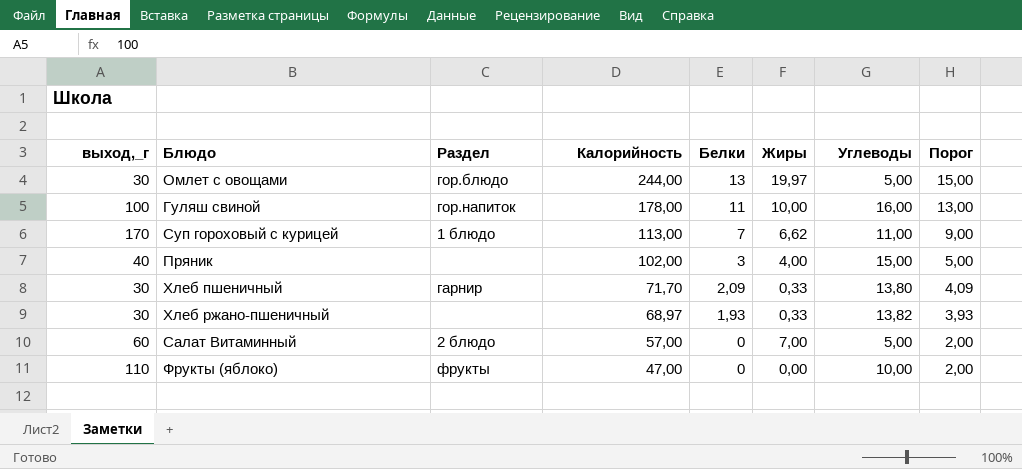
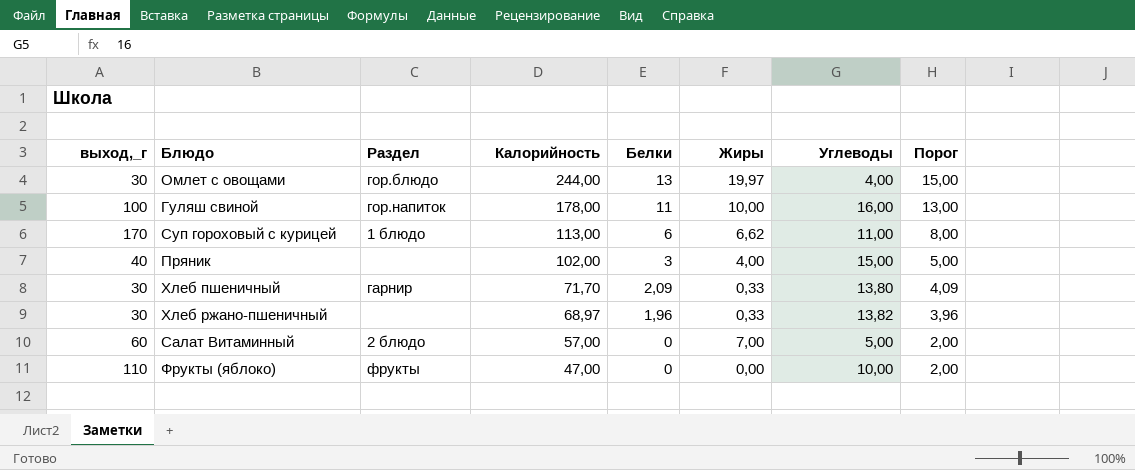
Омлет с овощами | Углеводы: 5,00 -> 4,00
Суп гороховый с курицей | Белки: 7 -> 6
Суп гороховый с курицей | Порог: 9,00 -> 8,00
Хлеб ржано-пшеничный | Белки: 1,93 -> 1,96
Хлеб ржано-пшеничный | Порог: 3,93 -> 3,96

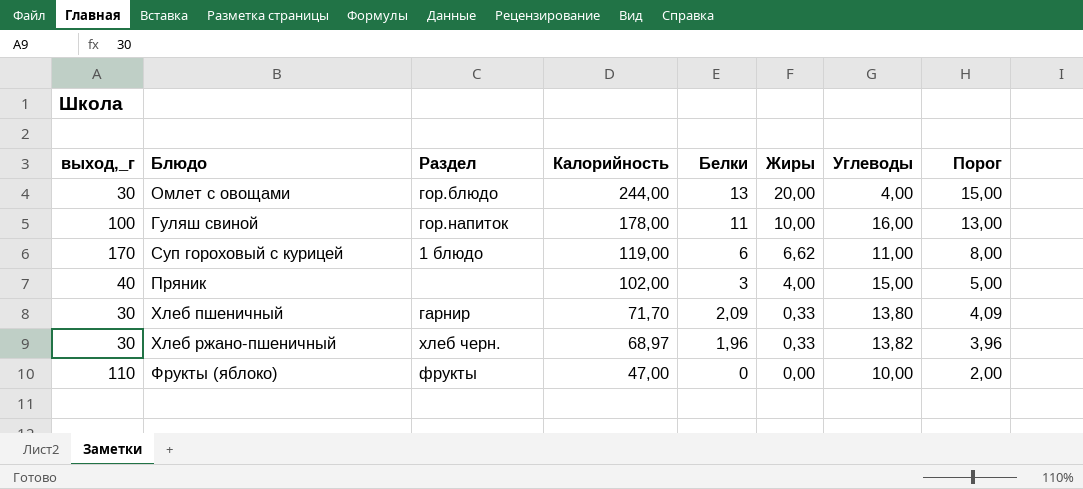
row Салат Витаминный: 60 | 2 блюдо | 57,00 | 0 | 7,00 | 5,00 | 2,00 -> none
Омлет с овощами | Жиры: 19,97 -> 20,00
Суп гороховый с курицей | Калорийность: 113,00 -> 119,00
Хлеб ржано-пшеничный | Раздел: none -> хлеб черн.

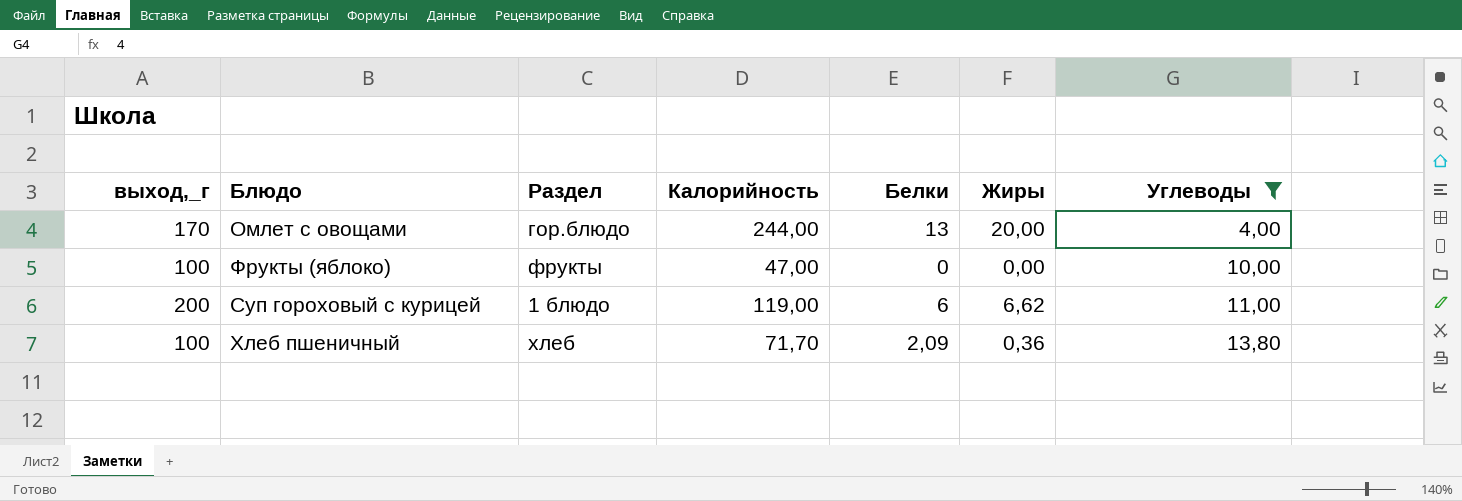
filter: none -> Углеводы <= 13,80
row order: Калорийность descending -> Углеводы ascending
column Порог | formula: [Белки] + 2 -> none
Омлет с овощами | выход,_г: 30 -> 170
Фрукты (яблоко) | выход,_г: 110 -> 100
Суп гороховый с курицей | выход,_г: 170 -> 200
Хлеб пшеничный | выход,_г: 30 -> 100
Хлеб пшеничный | Раздел: гарнир -> хлеб
Хлеб пшеничный | Жиры: 0,33 -> 0,36

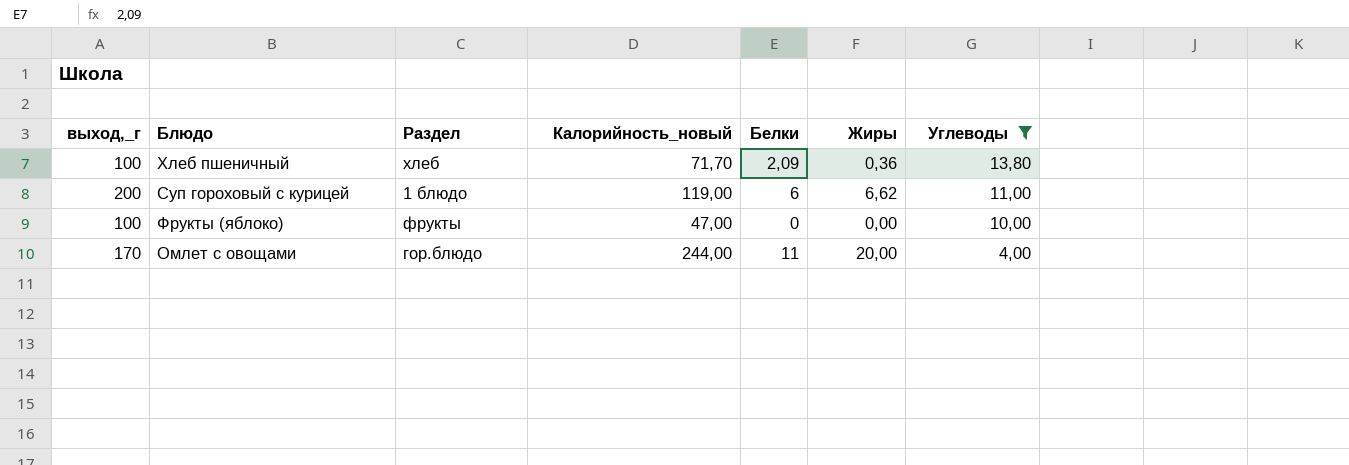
row order: Углеводы ascending -> Углеводы descending
column name: Калорийность -> Калорийность_новый
Омлет с овощами | Белки: 13 -> 11

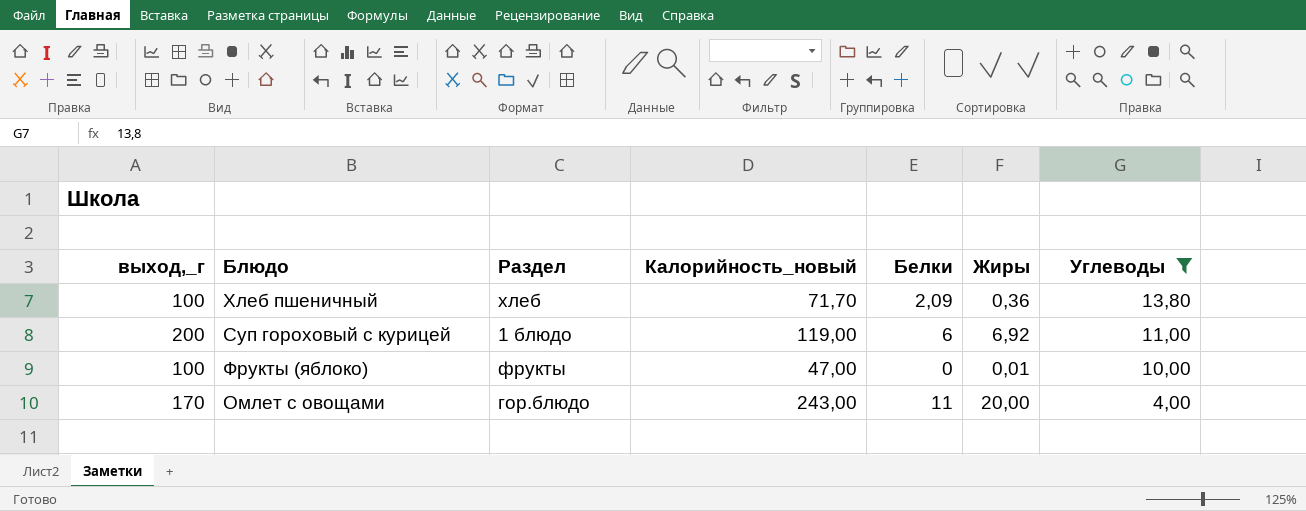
Суп гороховый с курицей | Жиры: 6,62 -> 6,92
Фрукты (яблоко) | Жиры: 0,00 -> 0,01
Омлет с овощами | Калорийность_новый: 244,00 -> 243,00

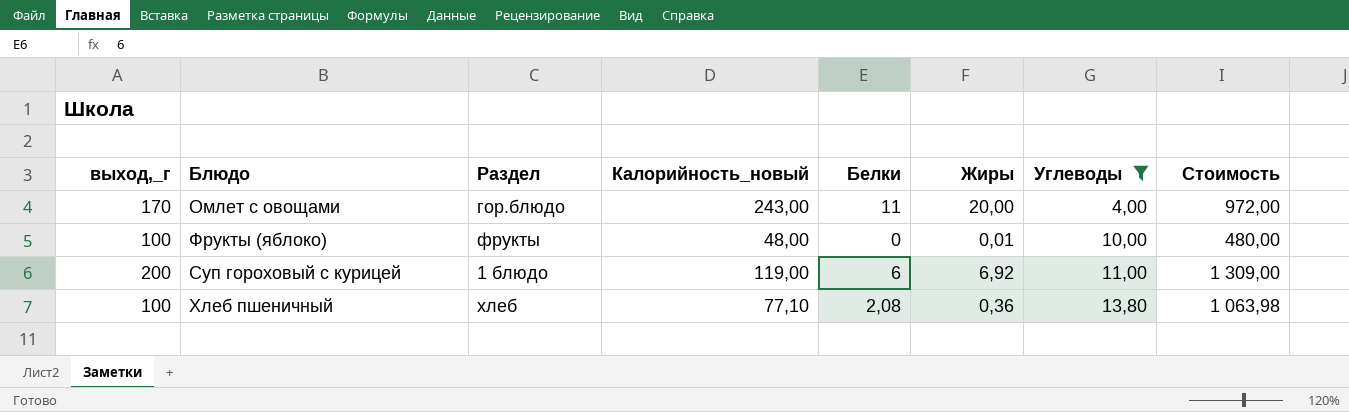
row order: Углеводы descending -> Углеводы ascending
column Стоимость | formula: none -> [Калорийность_новый] * [Углеводы]
Фрукты (яблоко) | Калорийность_новый: 47,00 -> 48,00
Хлеб пшеничный | Калорийность_новый: 71,70 -> 77,10
Хлеб пшеничный | Белки: 2,09 -> 2,08

